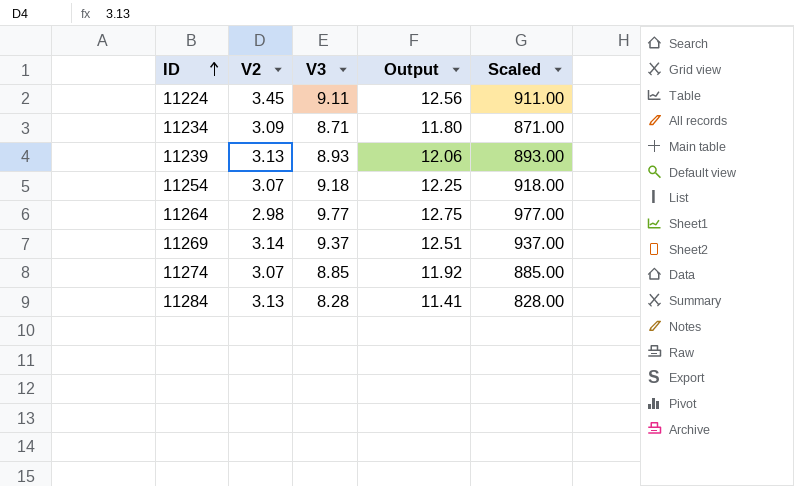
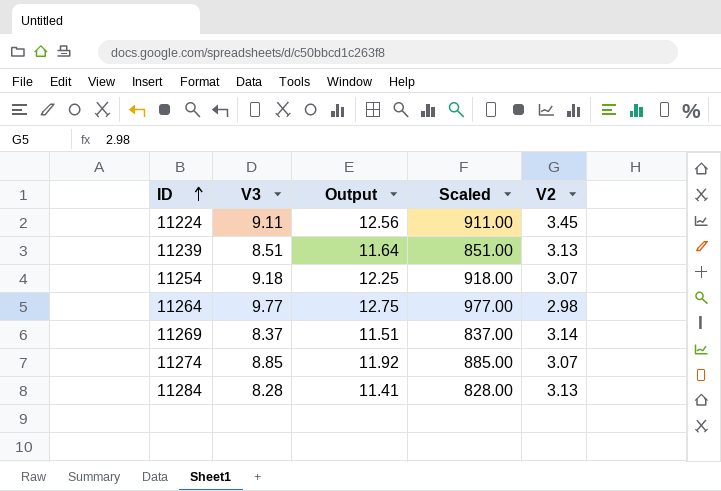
column V2 | position: 2 -> 5
row 11234: 3.09 | 8.71 | 11.80 | 871.00 -> none
11239 | V3: 8.93 -> 8.51
11239 | Output: 12.06 -> 11.64
11239 | Scaled: 893.00 -> 851.00
11269 | V3: 9.37 -> 8.37
11269 | Output: 12.51 -> 11.51
11269 | Scaled: 937.00 -> 837.00

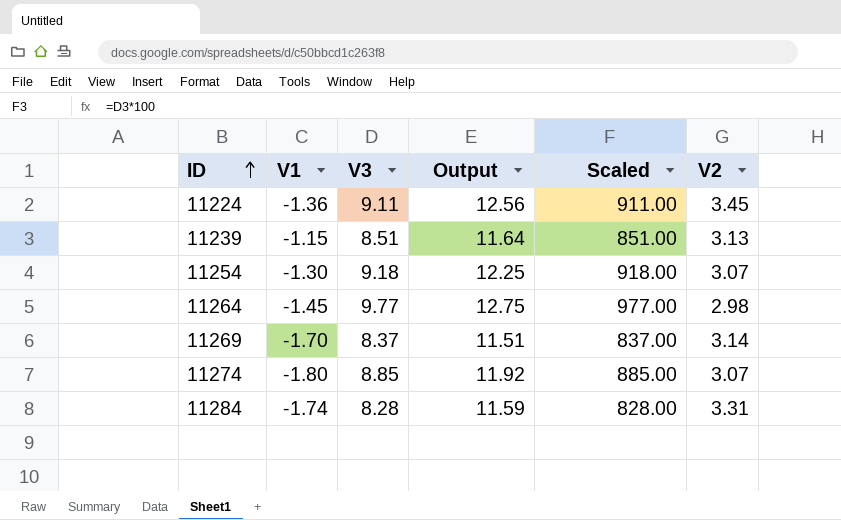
column V1 | position: none -> 2
11284 | Output: 11.41 -> 11.59
11284 | V2: 3.13 -> 3.31

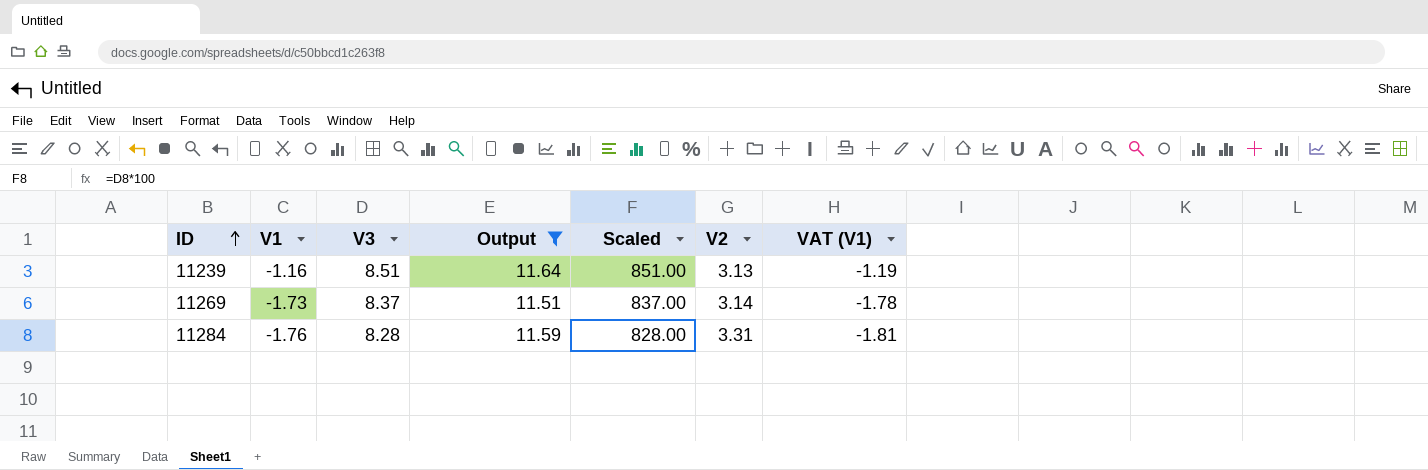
filter: none -> Output <= 11.64
column VAT (V1) | formula: none -> [V1] * 1.03
11239 | V1: -1.15 -> -1.16
11269 | V1: -1.70 -> -1.73
11284 | V1: -1.74 -> -1.76

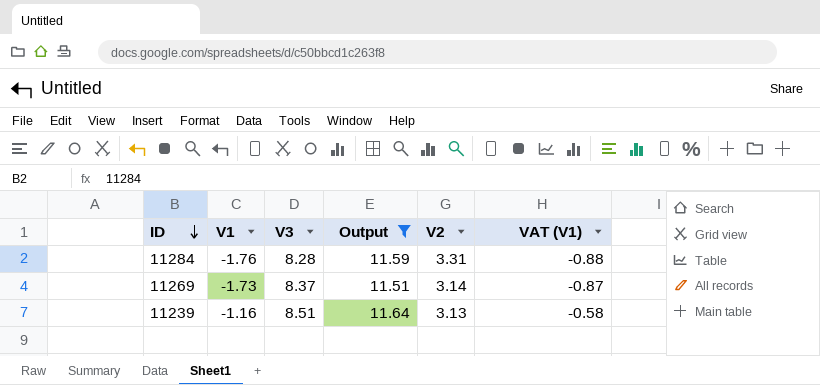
row order: ID ascending -> ID descending
column Scaled | formula: [V3] * 100 -> none
column VAT (V1) | formula: [V1] * 1.03 -> [V1] * 0.5

